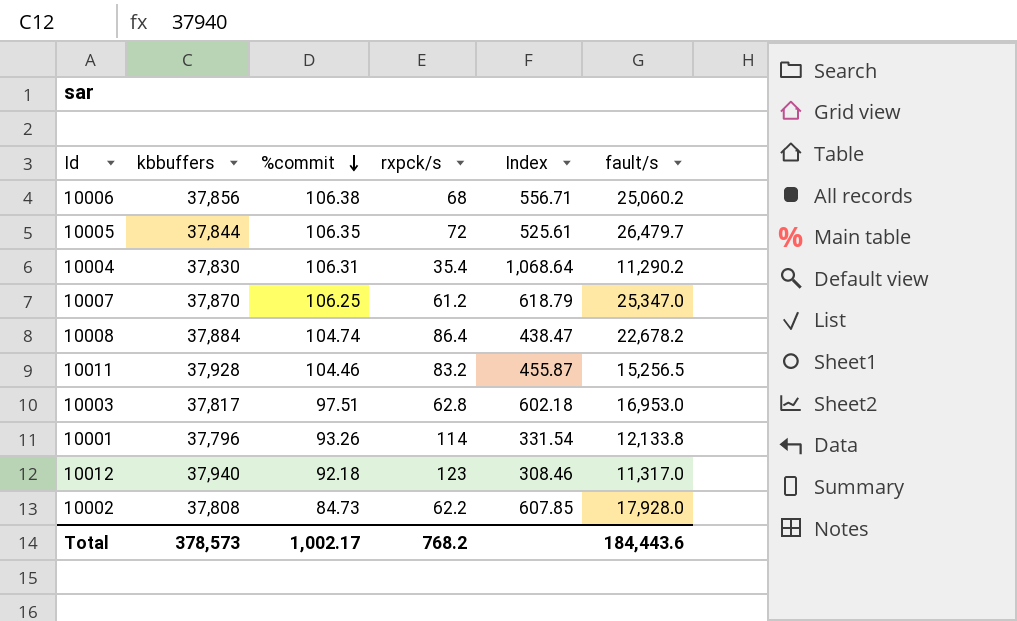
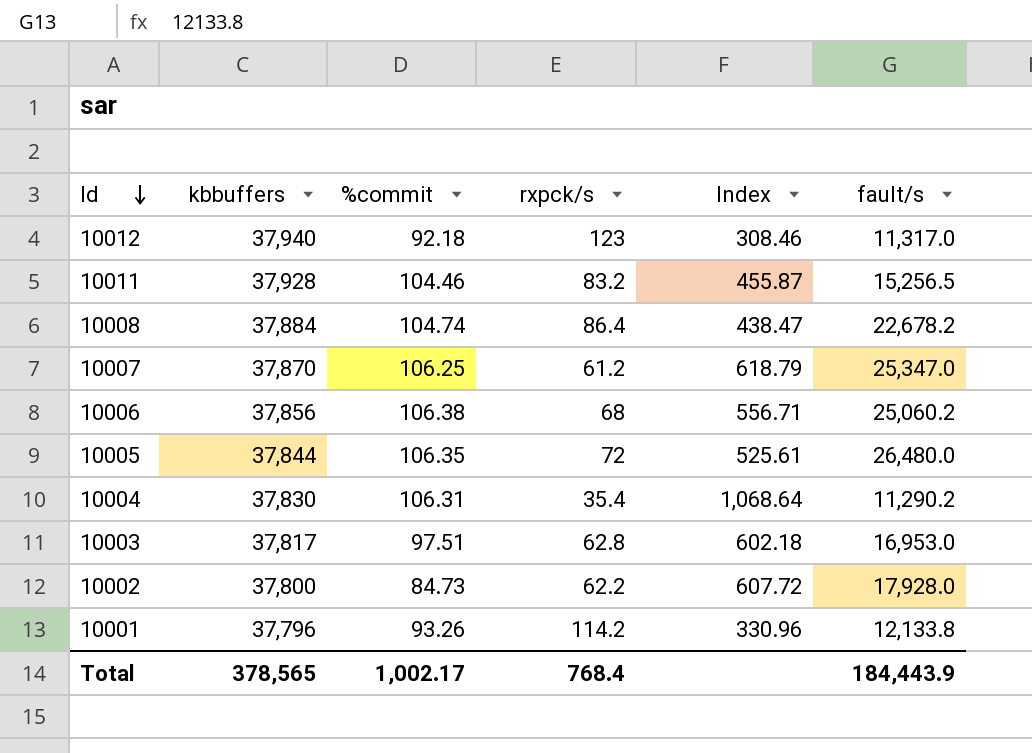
row order: %commit descending -> Id descending
10005 | fault/s: 26,479.7 -> 26,480.0
10002 | kbbuffers: 37,808 -> 37,800
10002 | Index: 607.85 -> 607.72
10001 | rxpck/s: 114 -> 114.2
10001 | Index: 331.54 -> 330.96
Total | kbbuffers: 378,573 -> 378,565
Total | rxpck/s: 768.2 -> 768.4
Total | fault/s: 184,443.6 -> 184,443.9

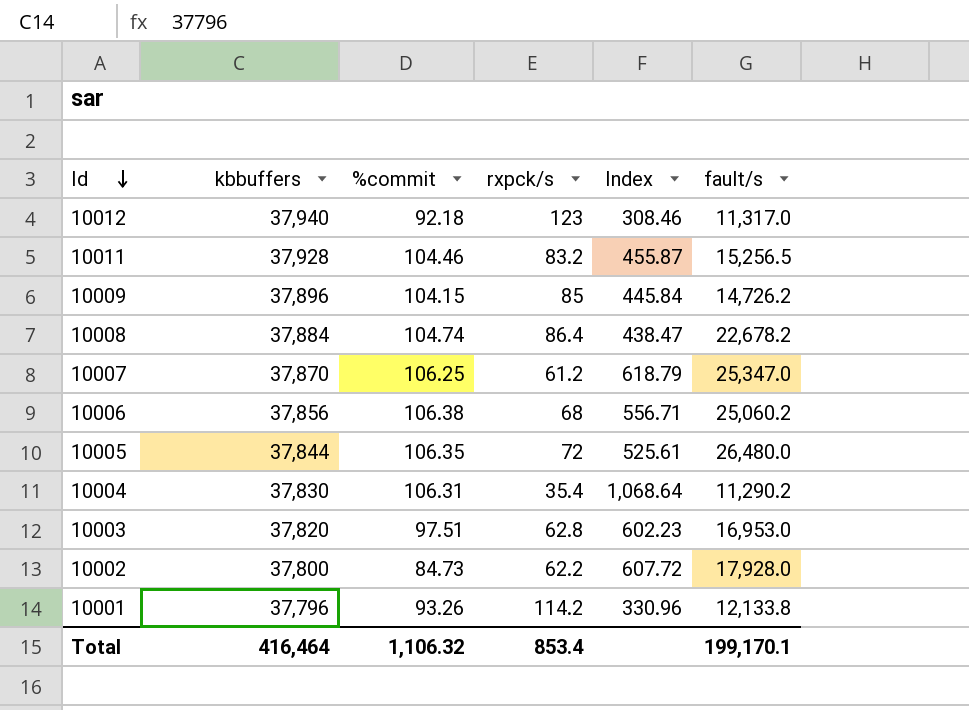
row 10009: none -> 37,896 | 104.15 | 85 | 445.84 | 14,726.2
10003 | kbbuffers: 37,817 -> 37,820
10003 | Index: 602.18 -> 602.23
Total | kbbuffers: 378,565 -> 416,464
Total | %commit: 1,002.17 -> 1,106.32
Total | rxpck/s: 768.4 -> 853.4
Total | fault/s: 184,443.9 -> 199,170.1

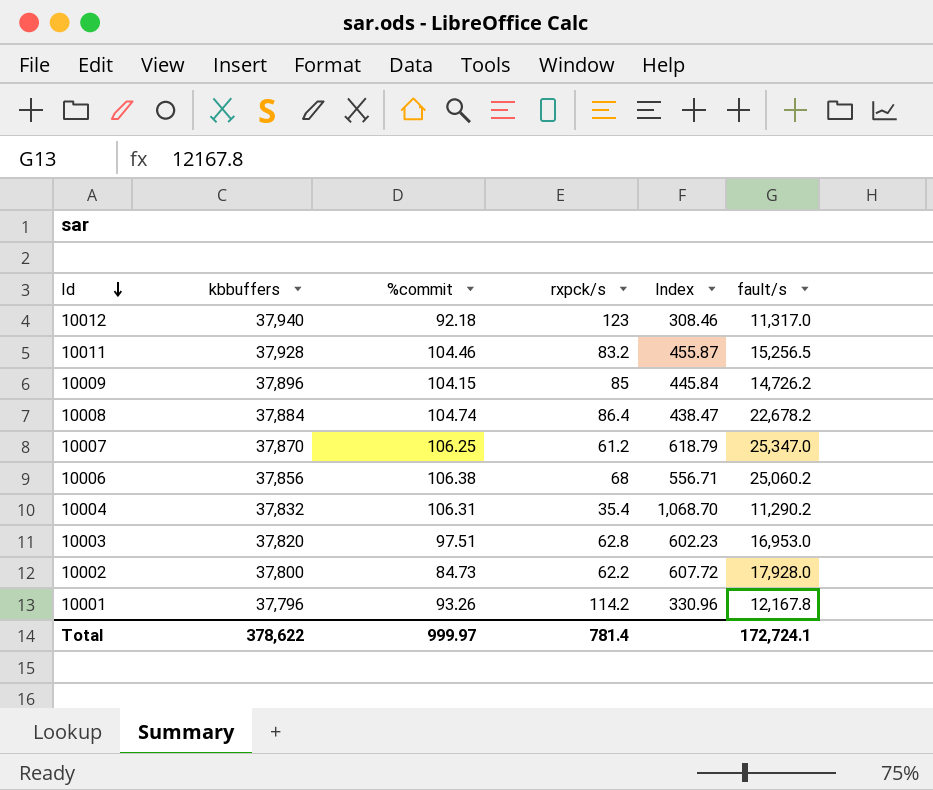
row 10005: 37,844 | 106.35 | 72 | 525.61 | 26,480.0 -> none
10004 | kbbuffers: 37,830 -> 37,832
10004 | Index: 1,068.64 -> 1,068.70
10001 | fault/s: 12,133.8 -> 12,167.8
Total | kbbuffers: 416,464 -> 378,622
Total | %commit: 1,106.32 -> 999.97
Total | rxpck/s: 853.4 -> 781.4
Total | fault/s: 199,170.1 -> 172,724.1

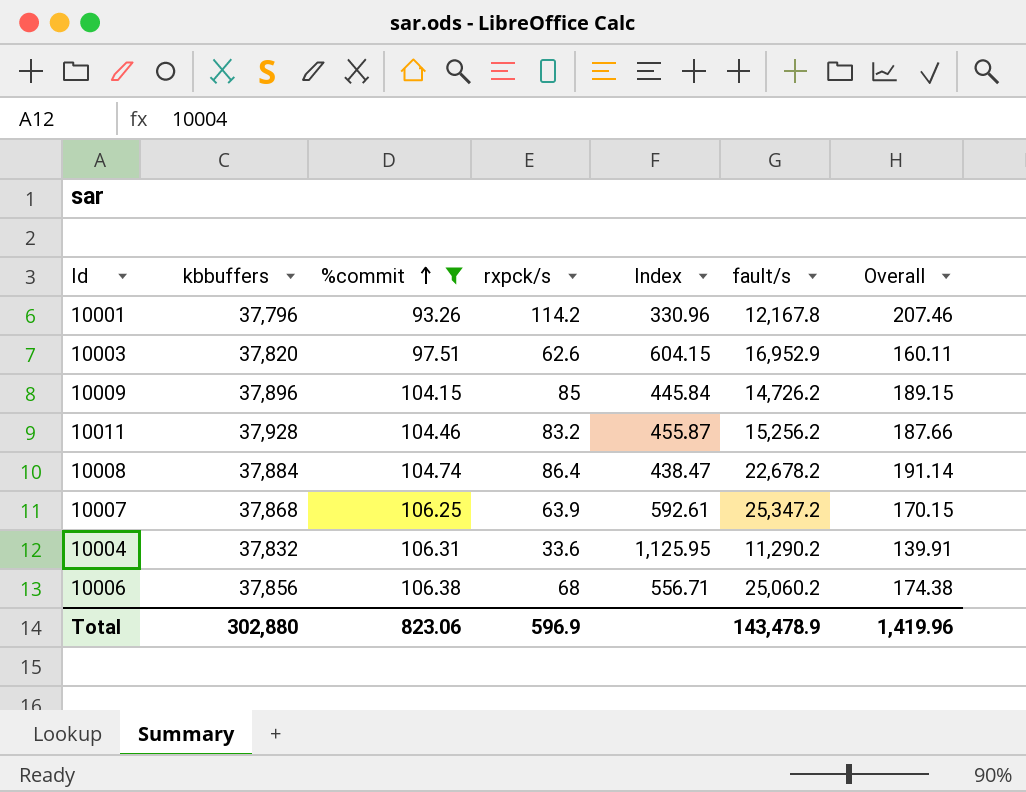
filter: none -> %commit >= 93.26
row order: Id descending -> %commit ascending
column Overall | formula: none -> [%commit] + [rxpck/s]
10003 | rxpck/s: 62.8 -> 62.6
10003 | Index: 602.23 -> 604.15
10003 | fault/s: 16,953.0 -> 16,952.9
10011 | fault/s: 15,256.5 -> 15,256.2
10007 | kbbuffers: 37,870 -> 37,868
10007 | rxpck/s: 61.2 -> 63.9
10007 | Index: 618.79 -> 592.61
10007 | fault/s: 25,347.0 -> 25,347.2
10004 | rxpck/s: 35.4 -> 33.6
10004 | Index: 1,068.70 -> 1,125.95
Total | kbbuffers: 378,622 -> 302,880
Total | %commit: 999.97 -> 823.06
Total | rxpck/s: 781.4 -> 596.9
Total | fault/s: 172,724.1 -> 143,478.9

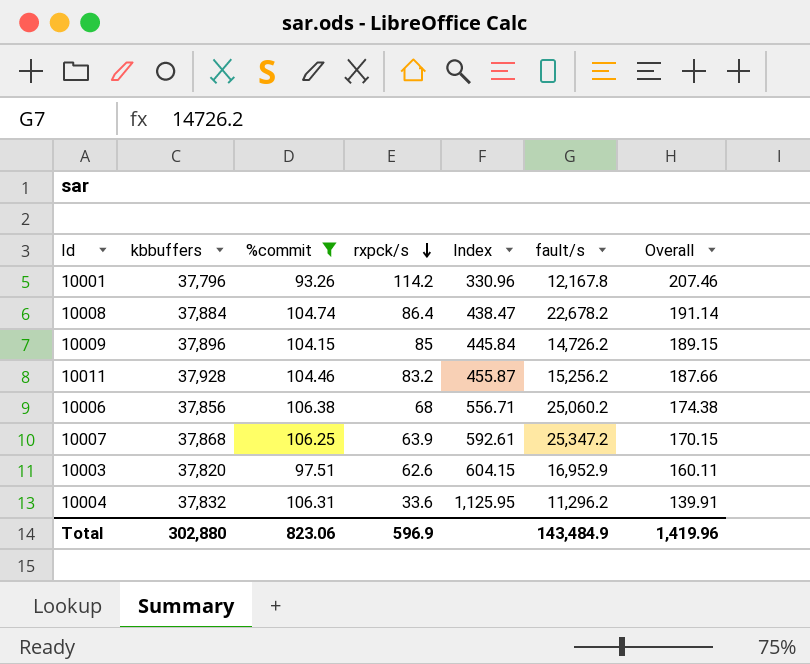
row order: %commit ascending -> rxpck/s descending
10004 | fault/s: 11,290.2 -> 11,296.2
Total | fault/s: 143,478.9 -> 143,484.9

